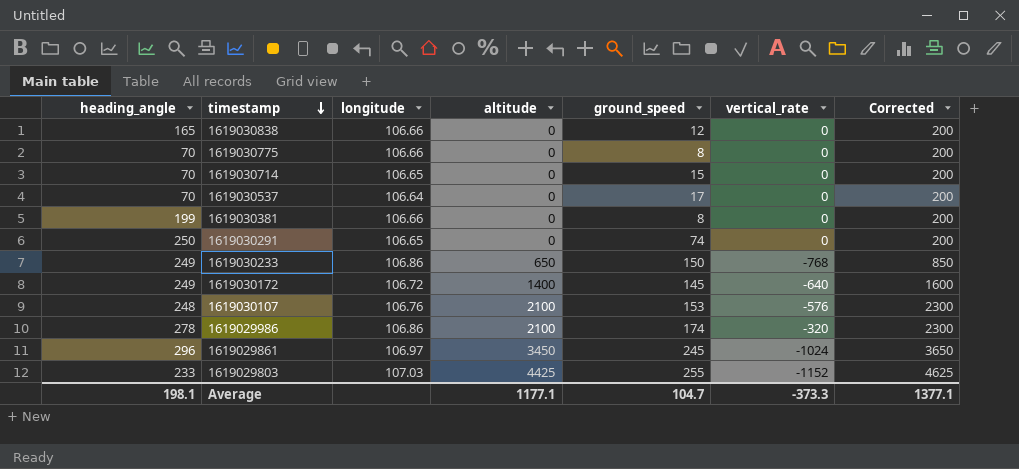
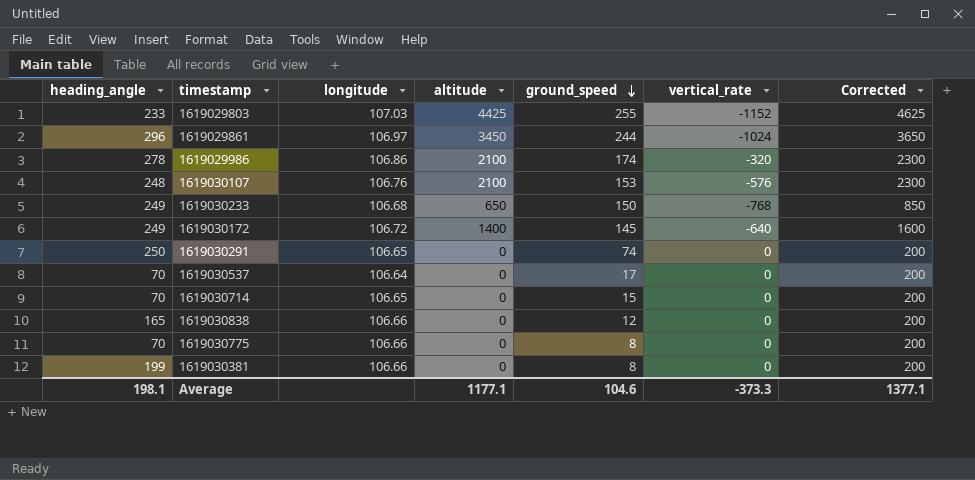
row order: timestamp descending -> ground_speed descending
1619029861 | ground_speed: 245 -> 244
1619030233 | longitude: 106.86 -> 106.68
Average | ground_speed: 104.7 -> 104.6

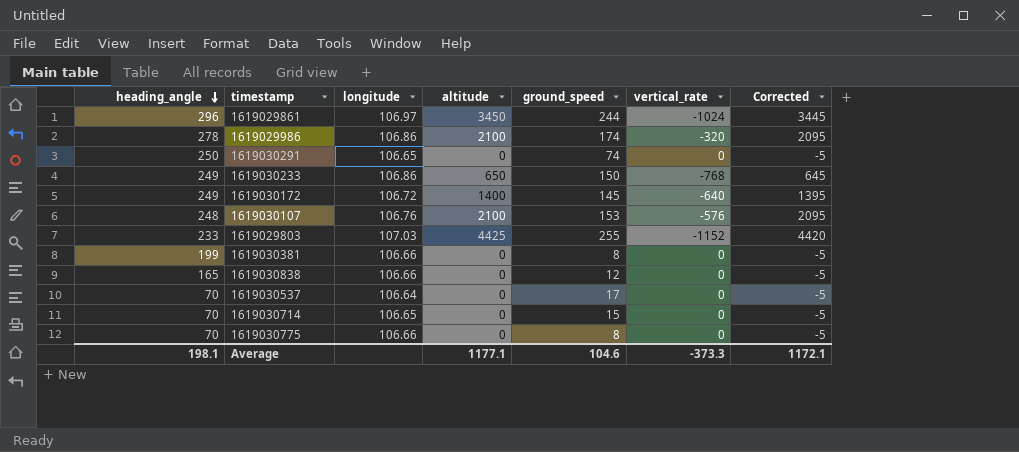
row order: ground_speed descending -> heading_angle descending
column Corrected | formula: [altitude] + 200 -> [altitude] - 5
1619030233 | longitude: 106.68 -> 106.86
Average | Corrected: 1377.1 -> 1172.1

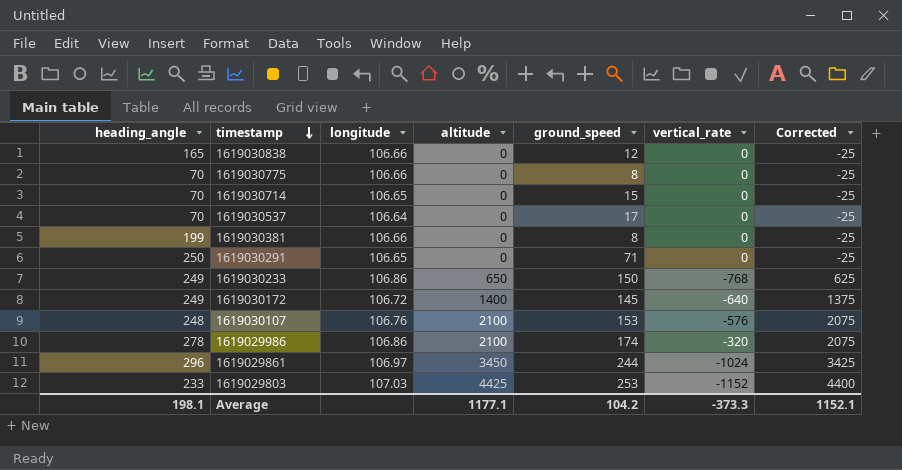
row order: heading_angle descending -> timestamp descending
column Corrected | formula: [altitude] - 5 -> [altitude] - 25
1619030291 | ground_speed: 74 -> 71
1619029803 | ground_speed: 255 -> 253
Average | ground_speed: 104.6 -> 104.2
Average | Corrected: 1172.1 -> 1152.1

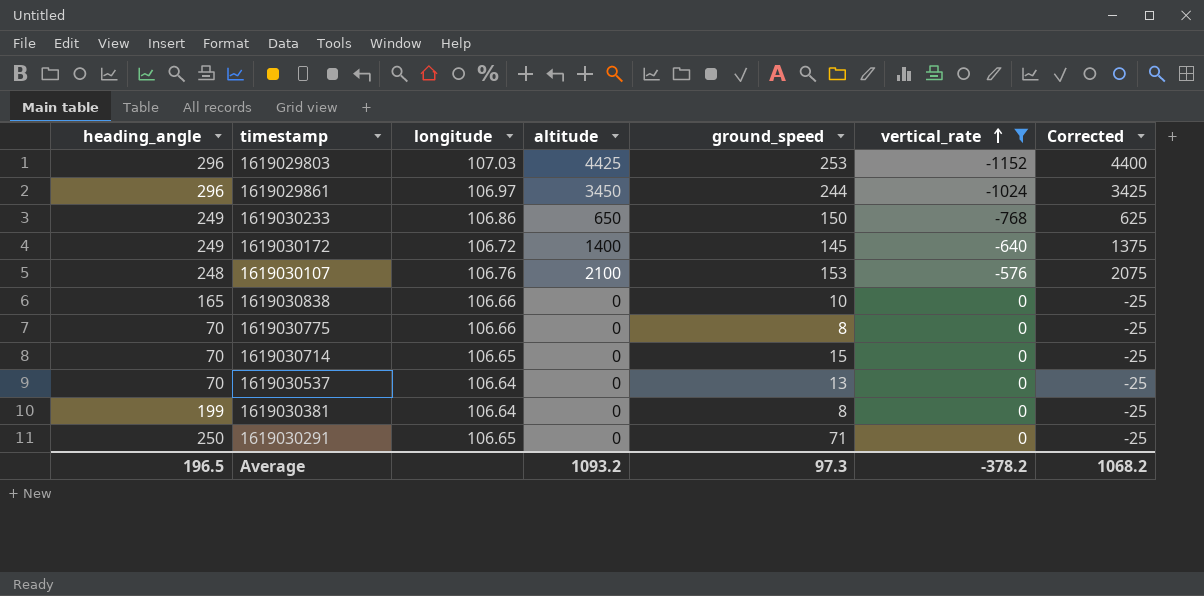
filter: none -> vertical_rate != -320
row order: timestamp descending -> vertical_rate ascending
1619029803 | heading_angle: 233 -> 296
1619030838 | ground_speed: 12 -> 10
1619030537 | ground_speed: 17 -> 13
1619030381 | longitude: 106.66 -> 106.64
Average | heading_angle: 198.1 -> 196.5
Average | altitude: 1177.1 -> 1093.2
Average | ground_speed: 104.2 -> 97.3
Average | vertical_rate: -373.3 -> -378.2
Average | Corrected: 1152.1 -> 1068.2

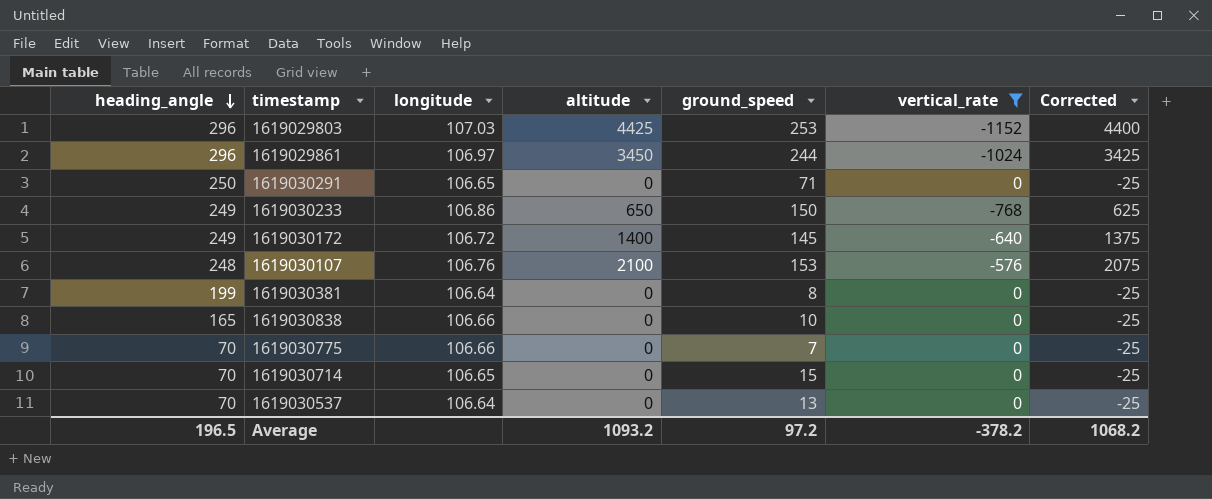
row order: vertical_rate ascending -> heading_angle descending
1619030775 | ground_speed: 8 -> 7
Average | ground_speed: 97.3 -> 97.2

